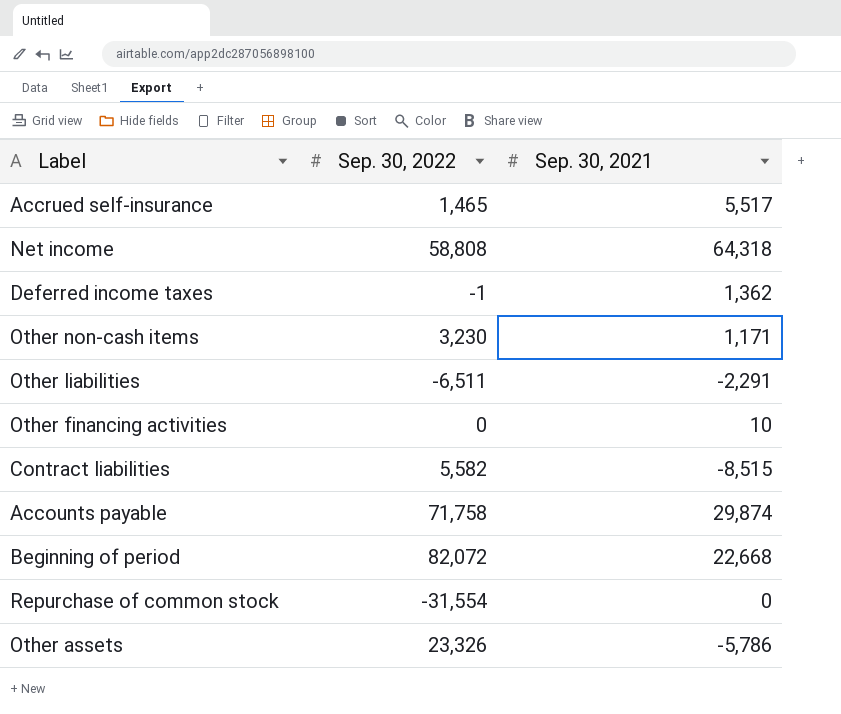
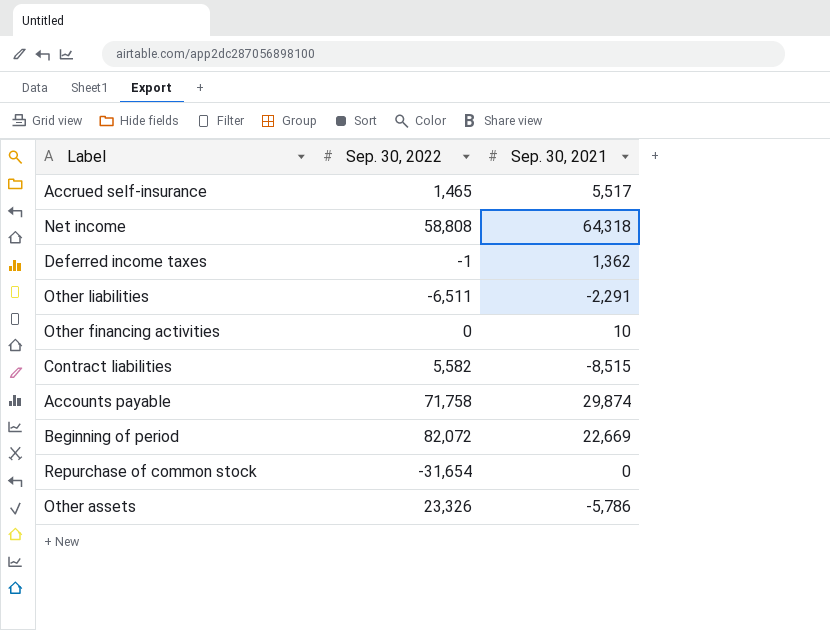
row Other non-cash items: 3,230 | 1,171 -> none
Beginning of period | Sep. 30, 2021: 22,668 -> 22,669
Repurchase of common stock | Sep. 30, 2022: -31,554 -> -31,654

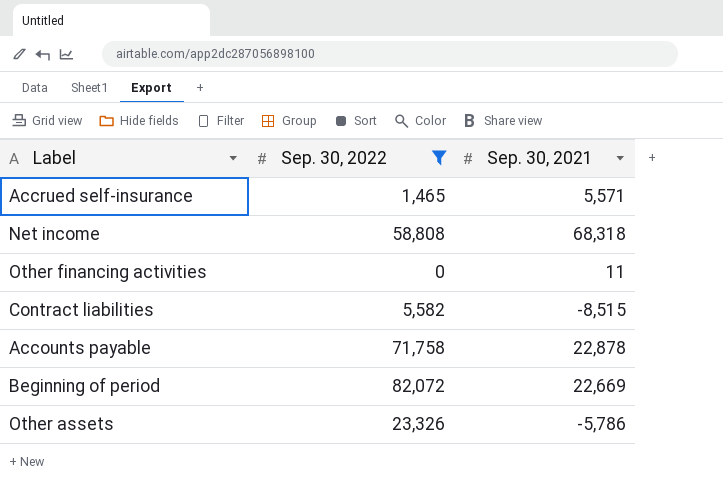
filter: none -> Sep. 30, 2022 >= 0
Accrued self-insurance | Sep. 30, 2021: 5,517 -> 5,571
Net income | Sep. 30, 2021: 64,318 -> 68,318
Other financing activities | Sep. 30, 2021: 10 -> 11
Accounts payable | Sep. 30, 2021: 29,874 -> 22,878

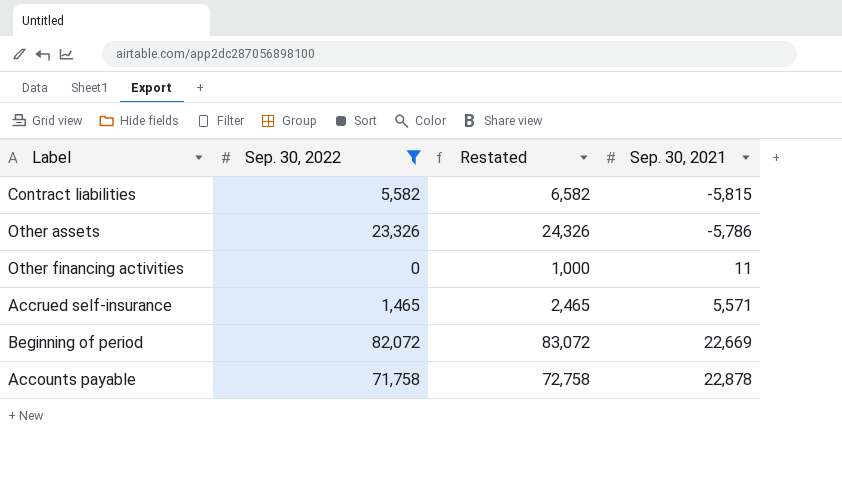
row order: none -> Sep. 30, 2021 ascending
column Restated | formula: none -> [Sep. 30, 2022] + 1000
row Net income: 58,808 | 68,318 -> none
Contract liabilities | Sep. 30, 2021: -8,515 -> -5,815

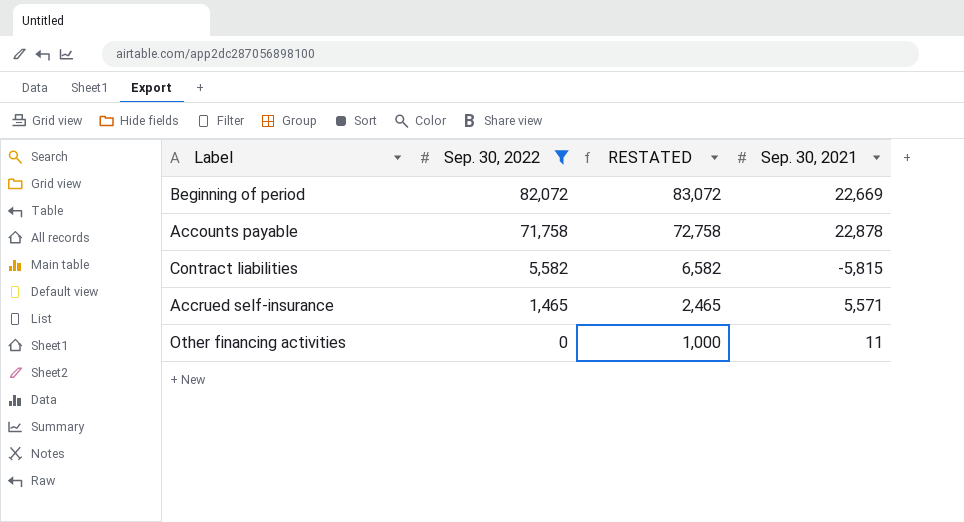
row order: Sep. 30, 2021 ascending -> Sep. 30, 2022 descending
column name: Restated -> RESTATED
row Other assets: 23,326 | 24,326 | -5,786 -> none

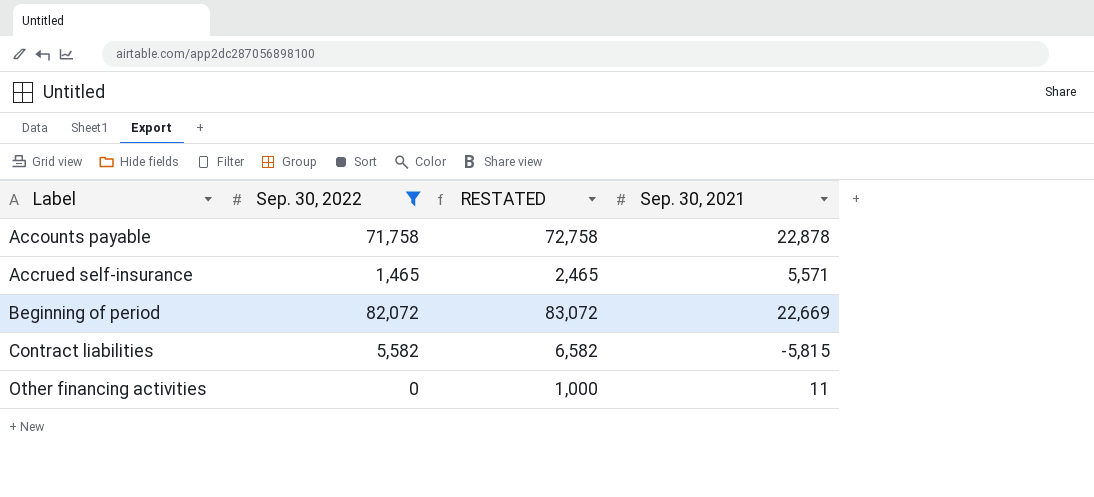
row order: Sep. 30, 2022 descending -> Label ascending

